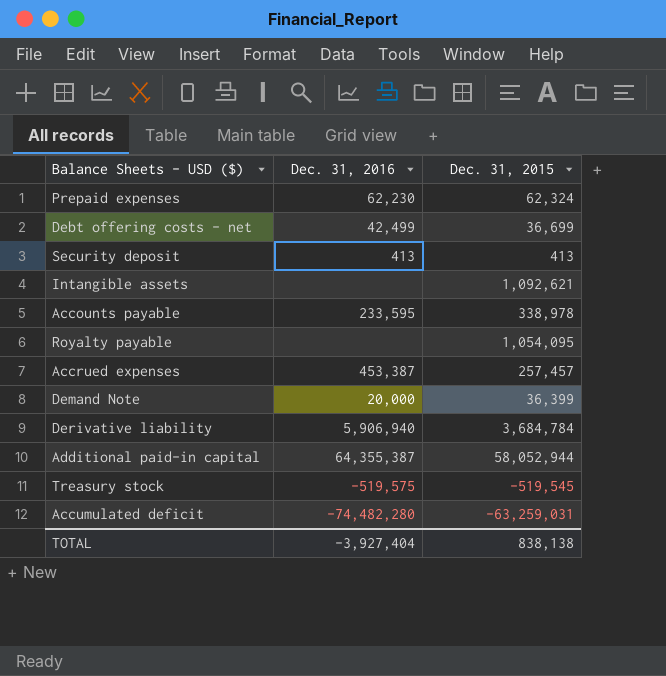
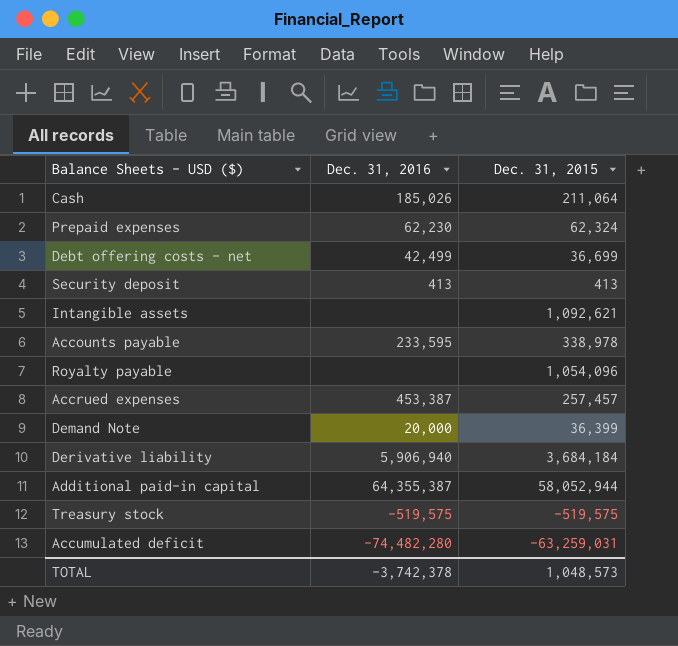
row Cash: none -> 185,026 | 211,064
Royalty payable | Dec. 31, 2015: 1,054,095 -> 1,054,096
Derivative liability | Dec. 31, 2015: 3,684,784 -> 3,684,184
Treasury stock | Dec. 31, 2015: -519,545 -> -519,575
TOTAL | Dec. 31, 2016: -3,927,404 -> -3,742,378
TOTAL | Dec. 31, 2015: 838,138 -> 1,048,573

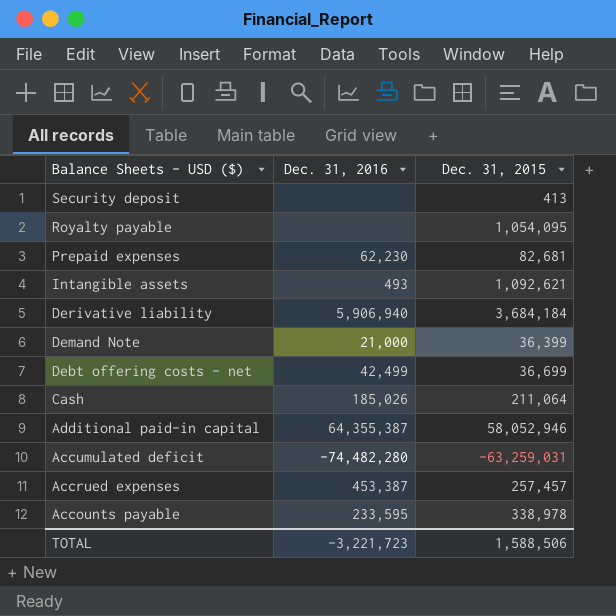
row order: none -> Balance Sheets - USD ($) descending
row Treasury stock: -519,575 | -519,575 -> none
Security deposit | Dec. 31, 2016: 413 -> none
Royalty payable | Dec. 31, 2015: 1,054,096 -> 1,054,095
Prepaid expenses | Dec. 31, 2015: 62,324 -> 82,681
Intangible assets | Dec. 31, 2016: none -> 493
Demand Note | Dec. 31, 2016: 20,000 -> 21,000
Additional paid-in capital | Dec. 31, 2015: 58,052,944 -> 58,052,946
TOTAL | Dec. 31, 2016: -3,742,378 -> -3,221,723
TOTAL | Dec. 31, 2015: 1,048,573 -> 1,588,506

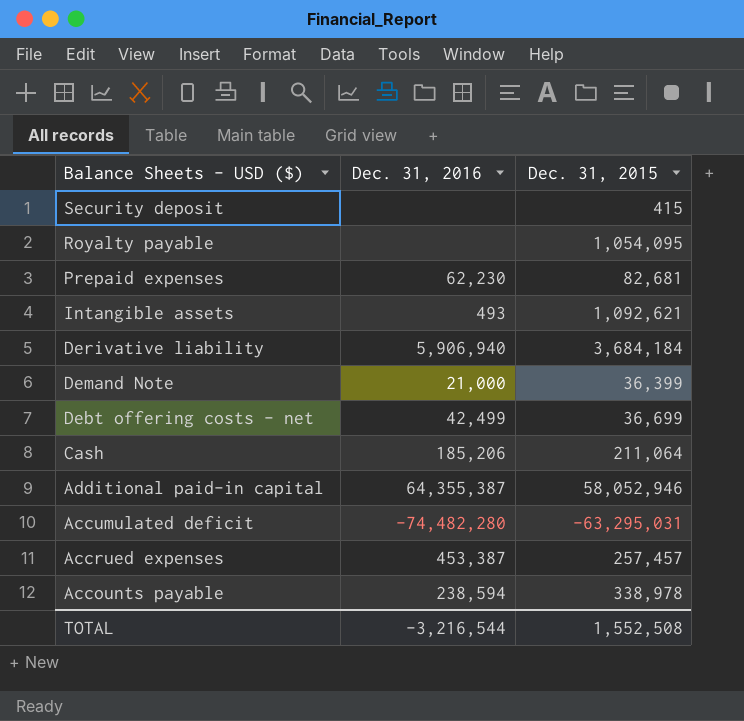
Security deposit | Dec. 31, 2015: 413 -> 415
Cash | Dec. 31, 2016: 185,026 -> 185,206
Accumulated deficit | Dec. 31, 2015: -63,259,031 -> -63,295,031
Accounts payable | Dec. 31, 2016: 233,595 -> 238,594
TOTAL | Dec. 31, 2016: -3,221,723 -> -3,216,544
TOTAL | Dec. 31, 2015: 1,588,506 -> 1,552,508

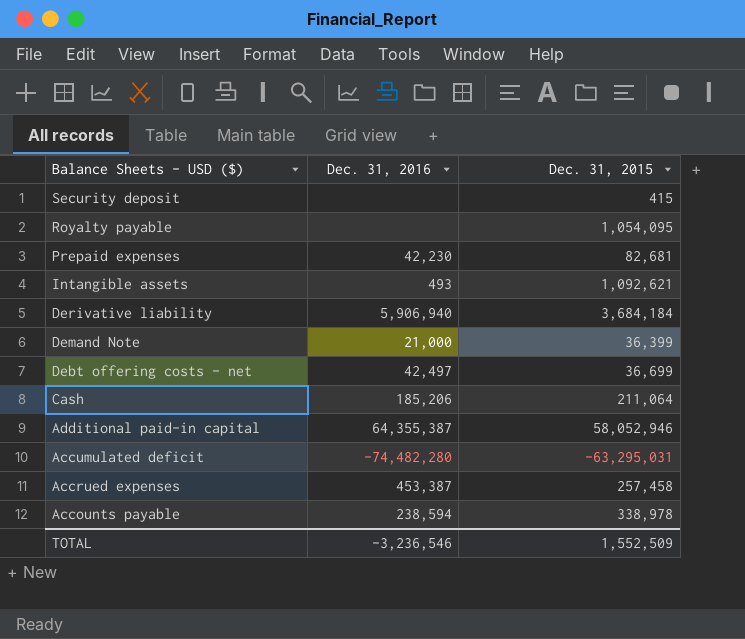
Prepaid expenses | Dec. 31, 2016: 62,230 -> 42,230
Debt offering costs - net | Dec. 31, 2016: 42,499 -> 42,497
Accrued expenses | Dec. 31, 2015: 257,457 -> 257,458
TOTAL | Dec. 31, 2016: -3,216,544 -> -3,236,546
TOTAL | Dec. 31, 2015: 1,552,508 -> 1,552,509

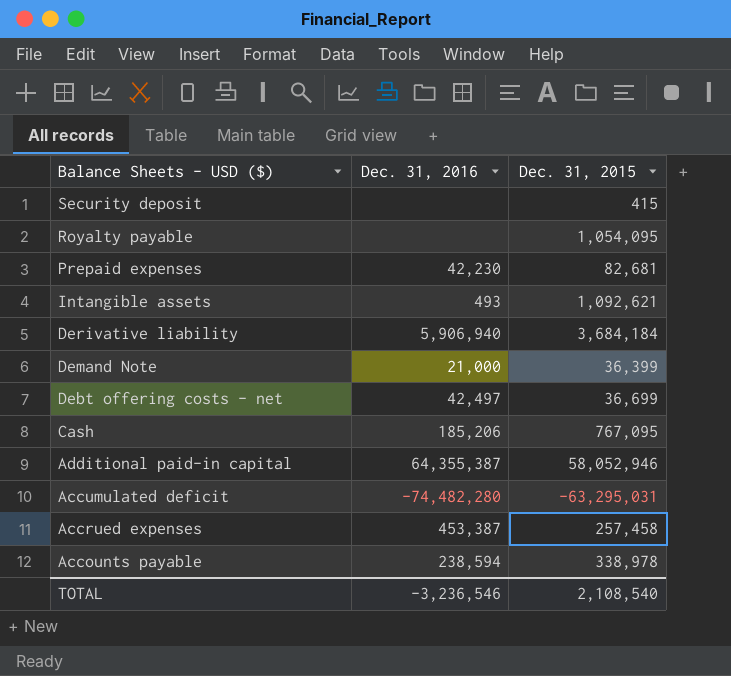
Cash | Dec. 31, 2015: 211,064 -> 767,095
TOTAL | Dec. 31, 2015: 1,552,509 -> 2,108,540

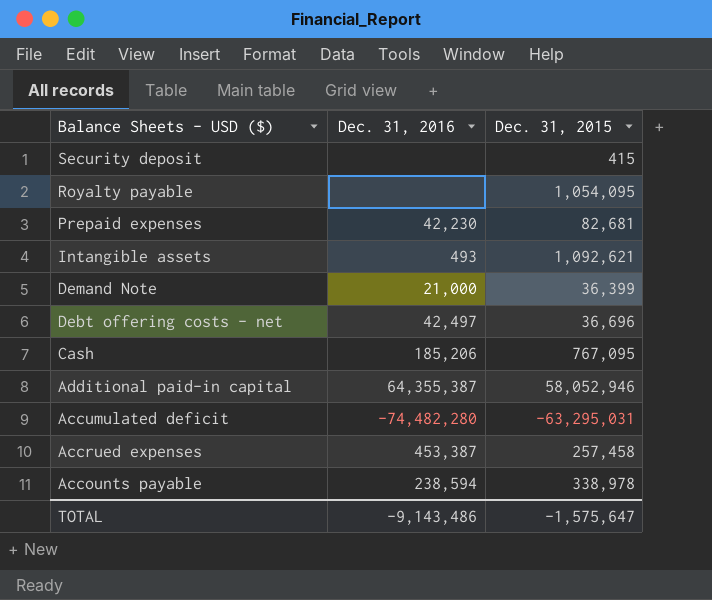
row Derivative liability: 5,906,940 | 3,684,184 -> none
Debt offering costs - net | Dec. 31, 2015: 36,699 -> 36,696
TOTAL | Dec. 31, 2016: -3,236,546 -> -9,143,486
TOTAL | Dec. 31, 2015: 2,108,540 -> -1,575,647

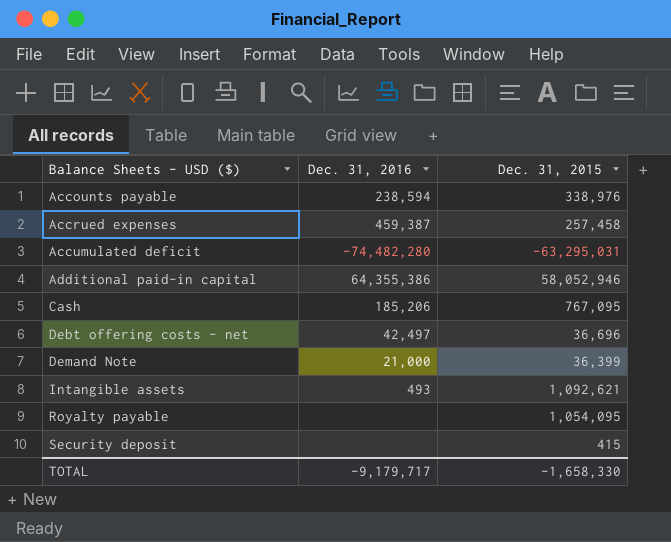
row order: Balance Sheets - USD ($) descending -> Balance Sheets - USD ($) ascending
row Prepaid expenses: 42,230 | 82,681 -> none
Accounts payable | Dec. 31, 2015: 338,978 -> 338,976
Accrued expenses | Dec. 31, 2016: 453,387 -> 459,387
Additional paid-in capital | Dec. 31, 2016: 64,355,387 -> 64,355,386
TOTAL | Dec. 31, 2016: -9,143,486 -> -9,179,717
TOTAL | Dec. 31, 2015: -1,575,647 -> -1,658,330

